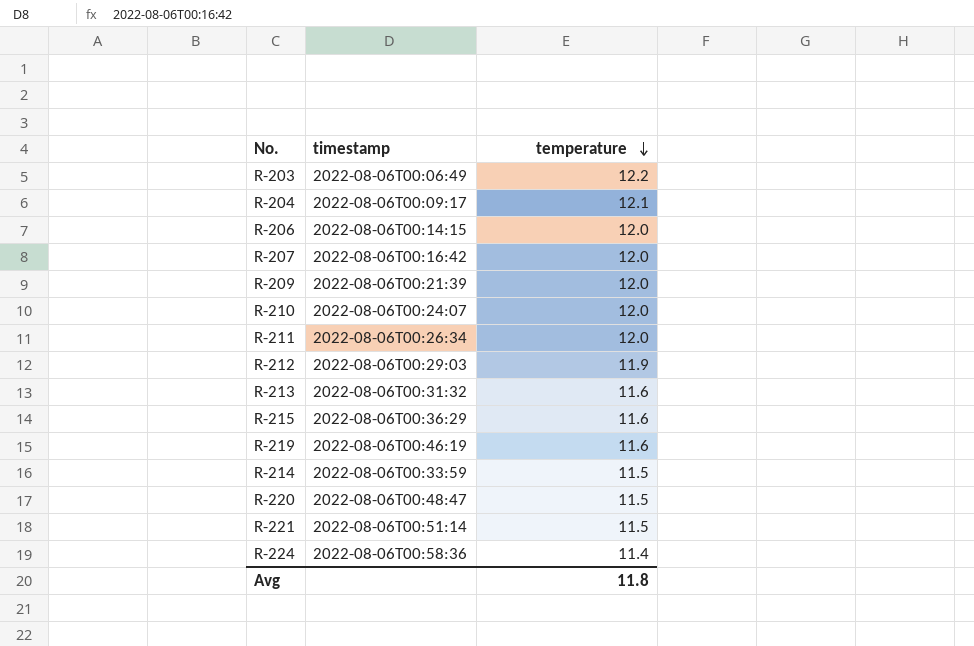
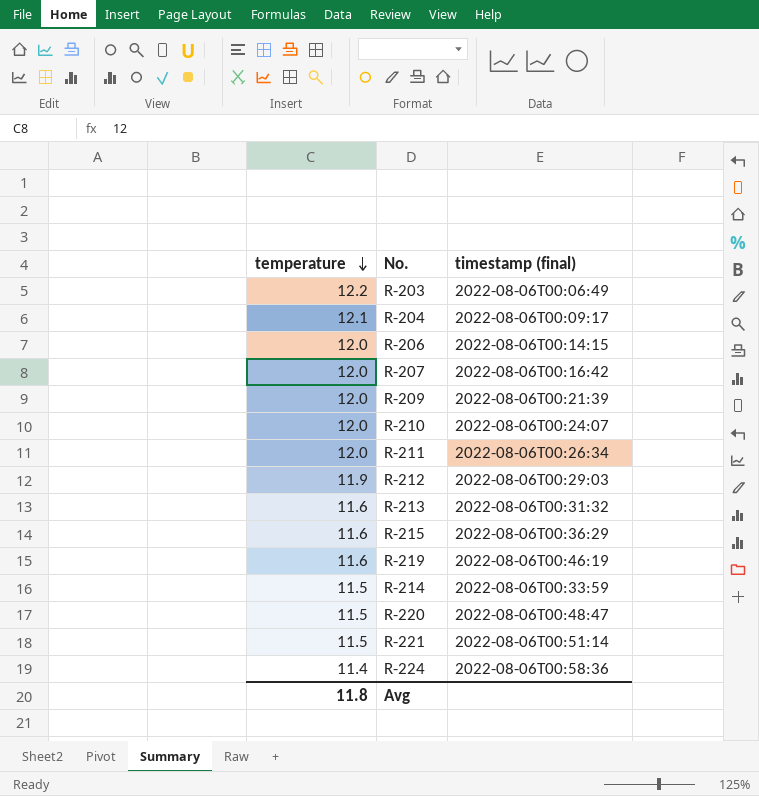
column temperature | position: 3 -> 1
column name: timestamp -> timestamp (final)

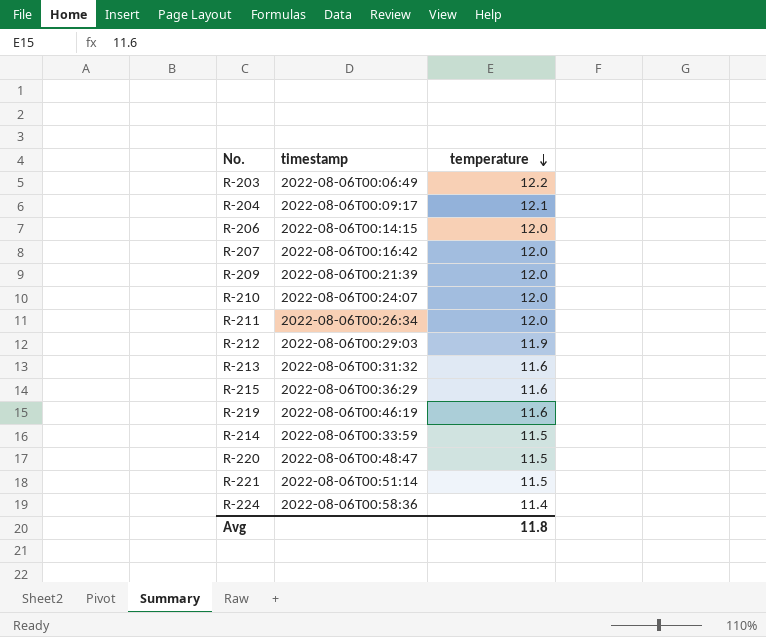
column name: timestamp (final) -> timestamp
column temperature | position: 1 -> 3

